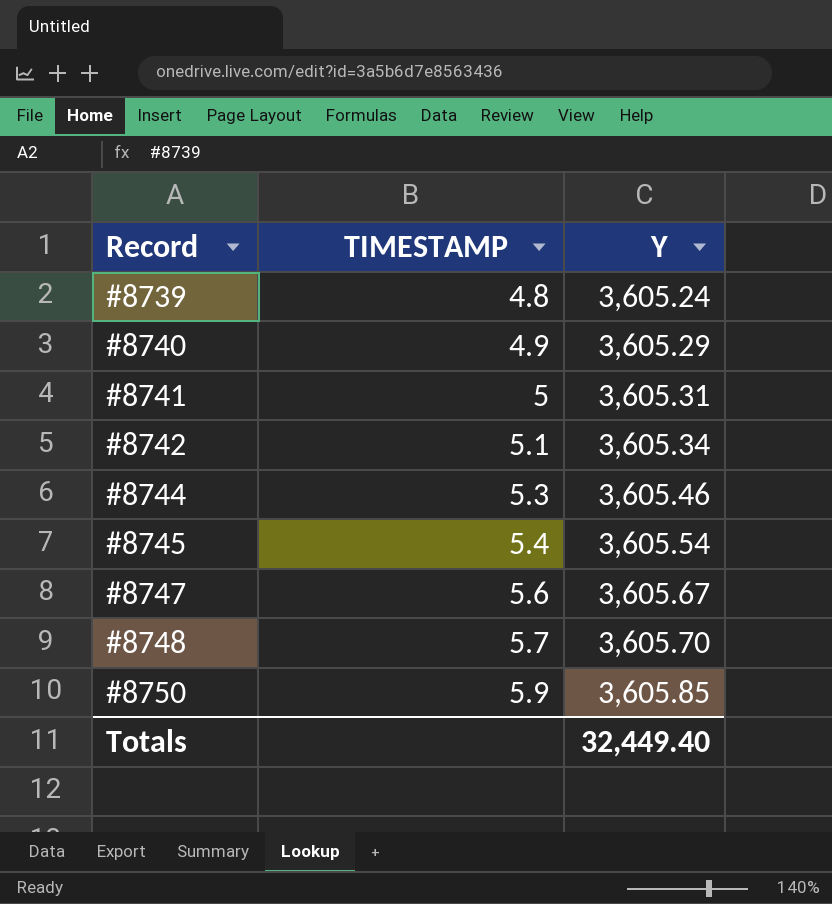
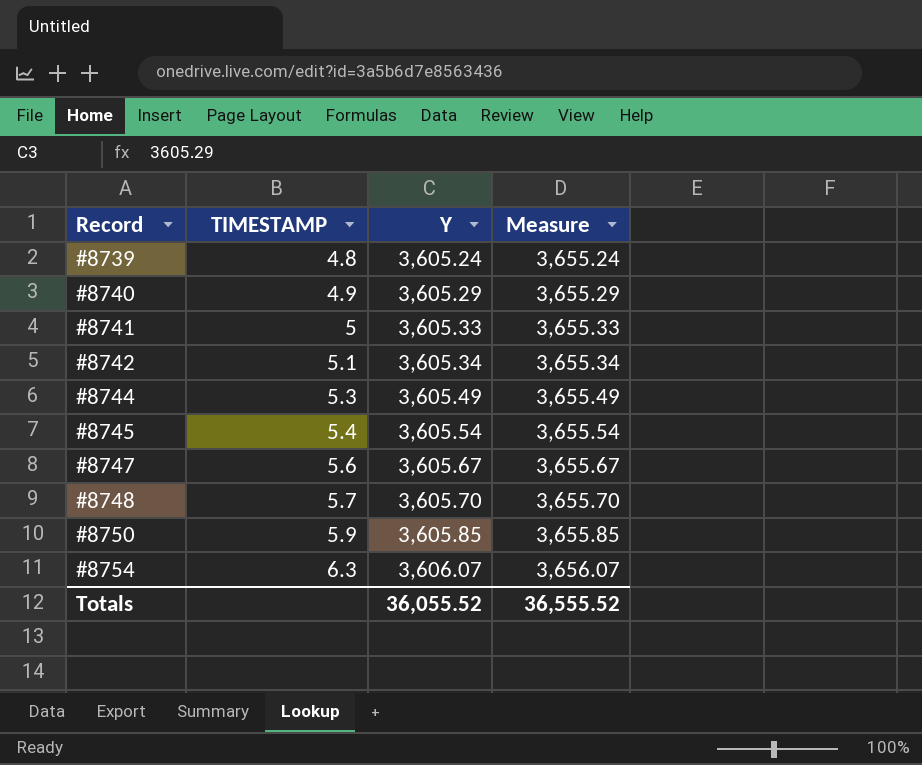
column Measure | formula: none -> [Y] + 50
#8741 | Y: 3,605.31 -> 3,605.33
#8744 | Y: 3,605.46 -> 3,605.49
row #8754: none -> 6.3 | 3,606.07 | 3,656.07
Totals | Y: 32,449.40 -> 36,055.52

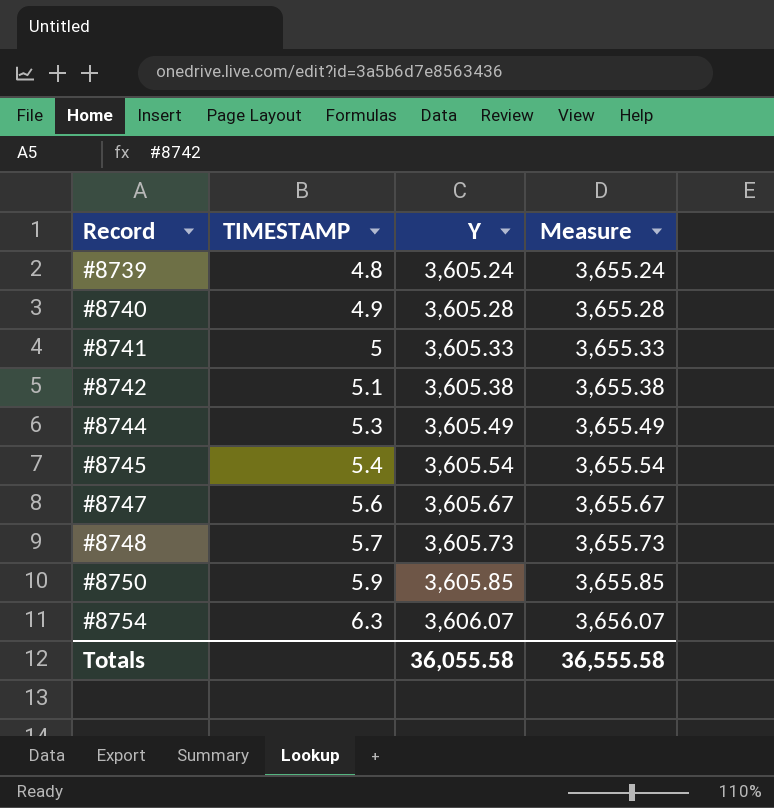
#8740 | Y: 3,605.29 -> 3,605.28
#8740 | Measure: 3,655.29 -> 3,655.28
#8742 | Y: 3,605.34 -> 3,605.38
#8742 | Measure: 3,655.34 -> 3,655.38
#8748 | Y: 3,605.70 -> 3,605.73
#8748 | Measure: 3,655.70 -> 3,655.73
Totals | Y: 36,055.52 -> 36,055.58
Totals | Measure: 36,555.52 -> 36,555.58

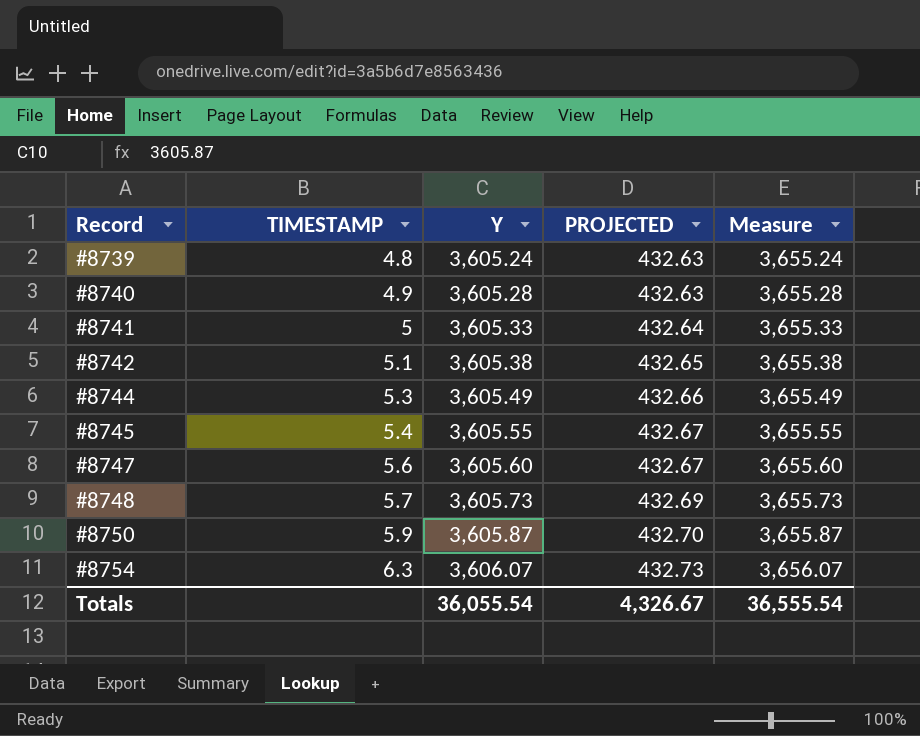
column PROJECTED | formula: none -> [Y] * 0.12
#8745 | Y: 3,605.54 -> 3,605.55
#8745 | Measure: 3,655.54 -> 3,655.55
#8747 | Y: 3,605.67 -> 3,605.60
#8747 | Measure: 3,655.67 -> 3,655.60
#8750 | Y: 3,605.85 -> 3,605.87
#8750 | Measure: 3,655.85 -> 3,655.87
Totals | Y: 36,055.58 -> 36,055.54
Totals | Measure: 36,555.58 -> 36,555.54

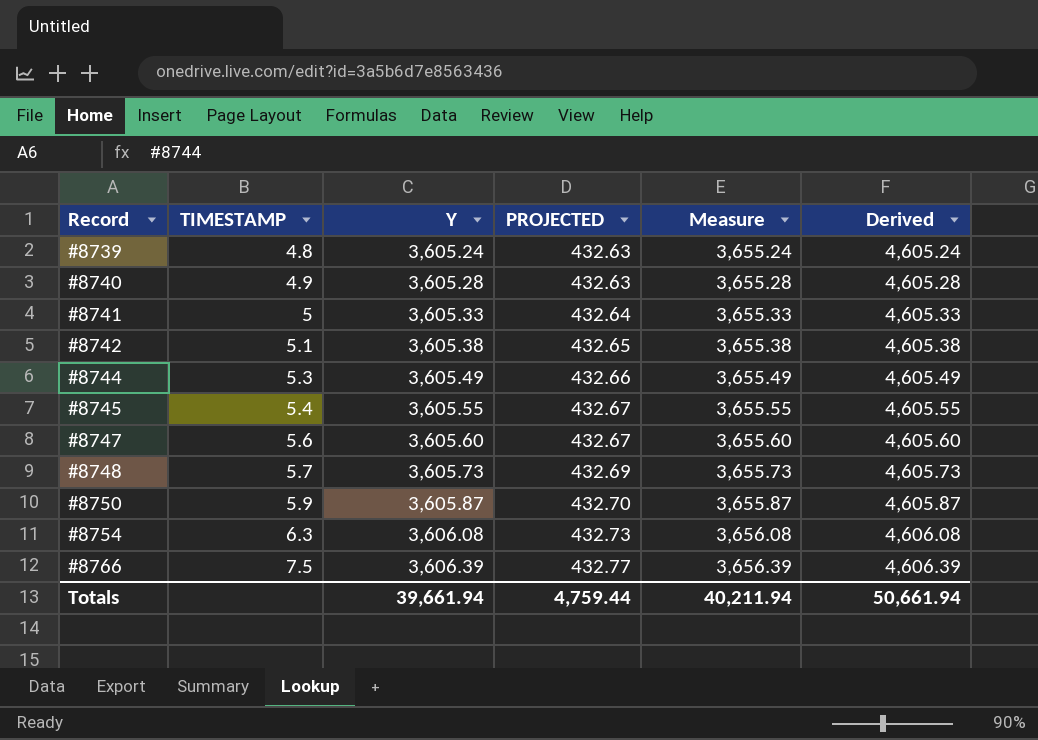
column Derived | formula: none -> [Y] + 1000
#8754 | Y: 3,606.07 -> 3,606.08
#8754 | Measure: 3,656.07 -> 3,656.08
row #8766: none -> 7.5 | 3,606.39 | 432.77 | 3,656.39 | 4,606.39
Totals | Y: 36,055.54 -> 39,661.94
Totals | PROJECTED: 4,326.67 -> 4,759.44
Totals | Measure: 36,555.54 -> 40,211.94

